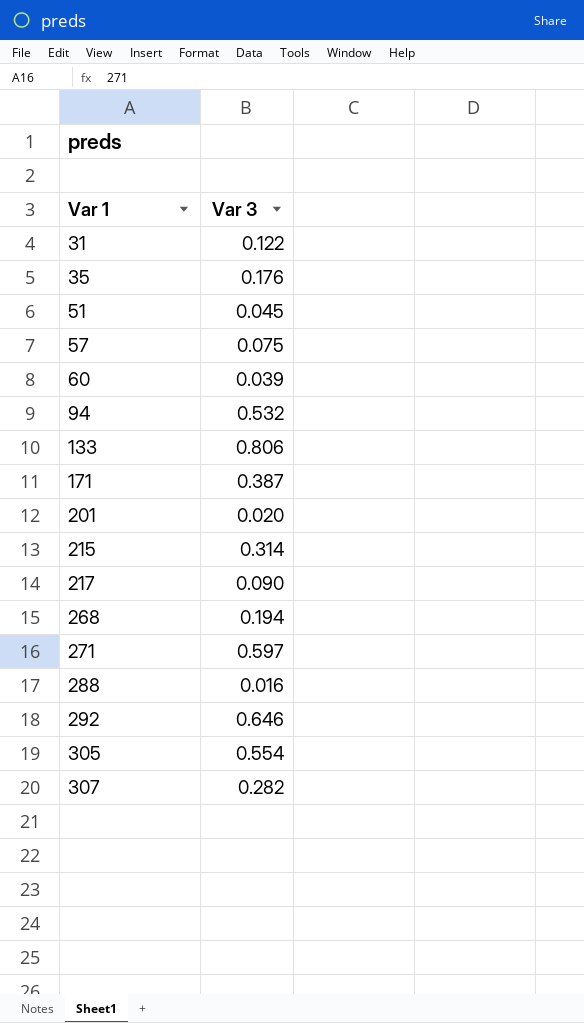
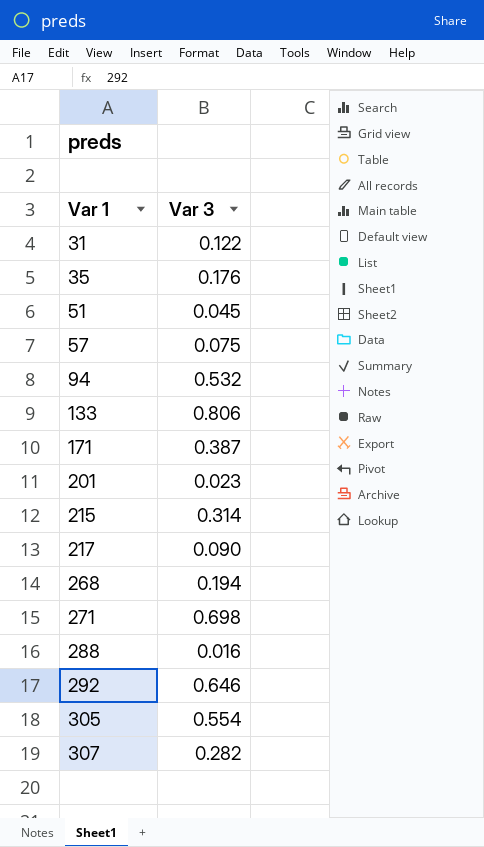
row 60: 0.039 -> none
201 | Var 3: 0.020 -> 0.023
271 | Var 3: 0.597 -> 0.698

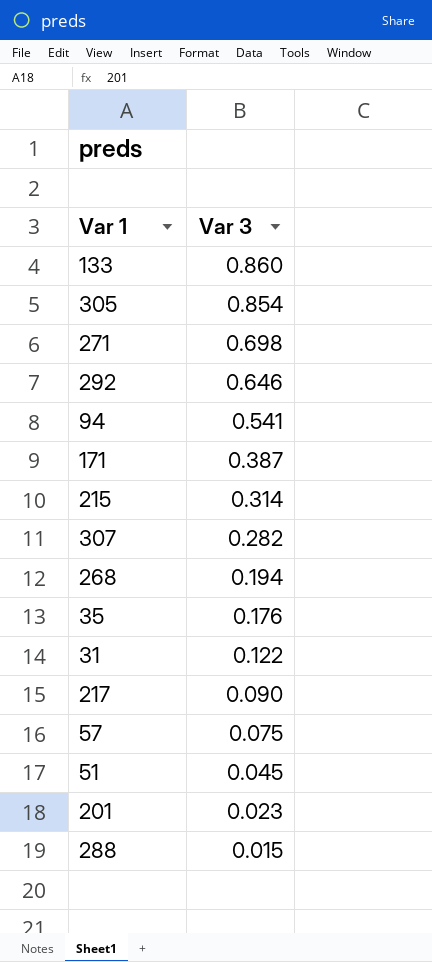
row order: Var 1 ascending -> Var 3 descending
133 | Var 3: 0.806 -> 0.860
305 | Var 3: 0.554 -> 0.854
94 | Var 3: 0.532 -> 0.541
288 | Var 3: 0.016 -> 0.015

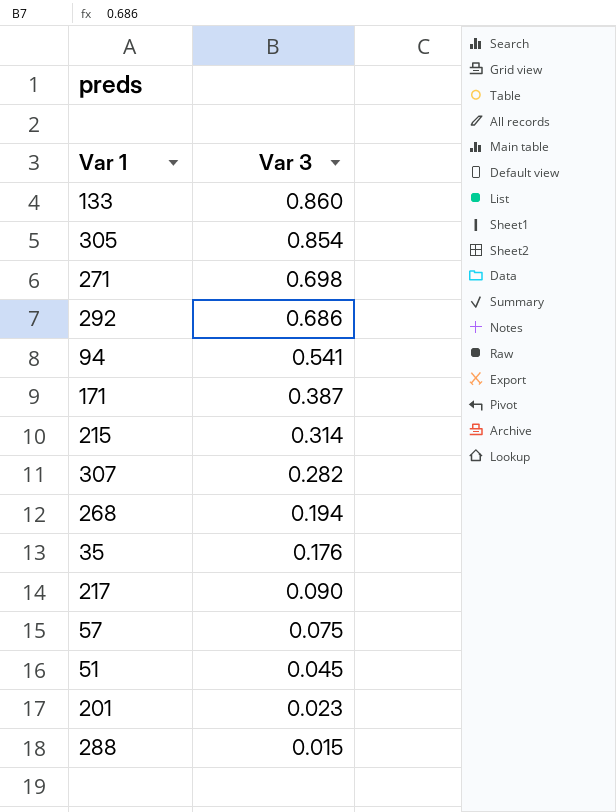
row 31: 0.122 -> none
292 | Var 3: 0.646 -> 0.686

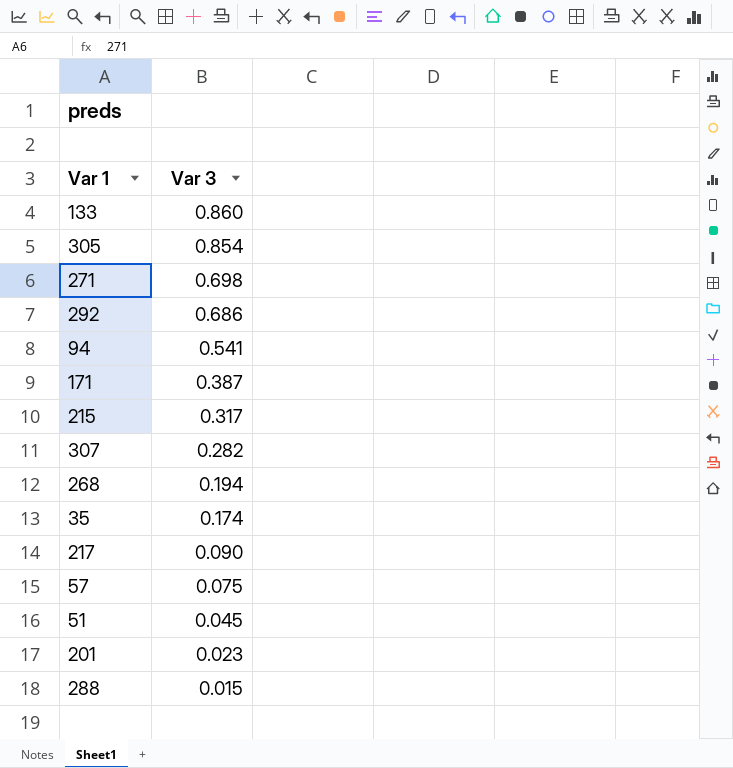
215 | Var 3: 0.314 -> 0.317
35 | Var 3: 0.176 -> 0.174

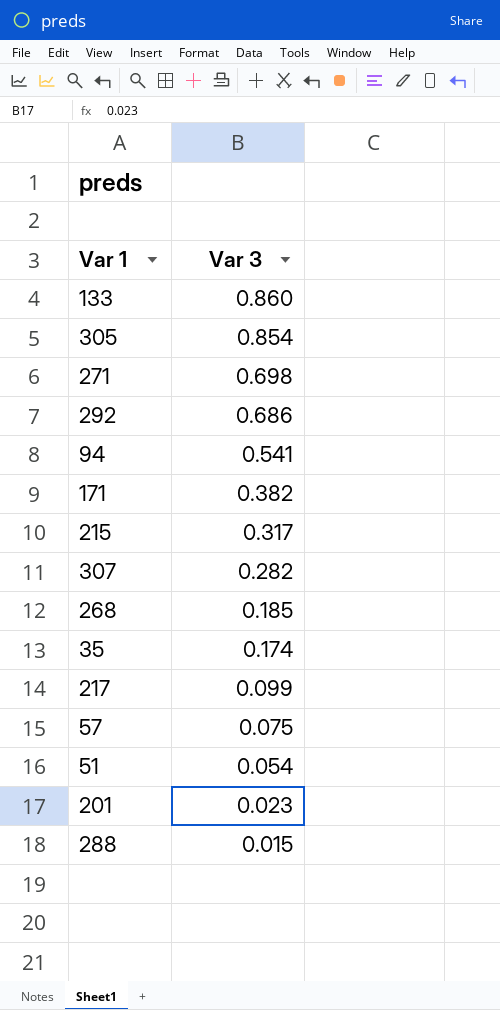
171 | Var 3: 0.387 -> 0.382
268 | Var 3: 0.194 -> 0.185
217 | Var 3: 0.090 -> 0.099
51 | Var 3: 0.045 -> 0.054

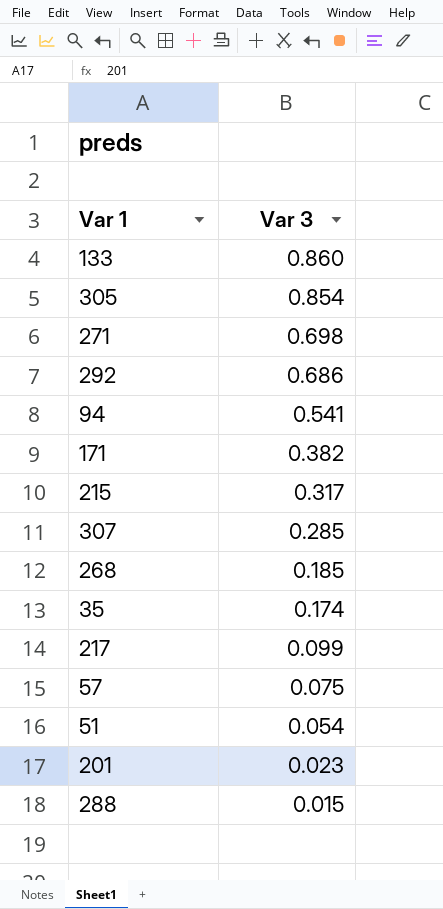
307 | Var 3: 0.282 -> 0.285

